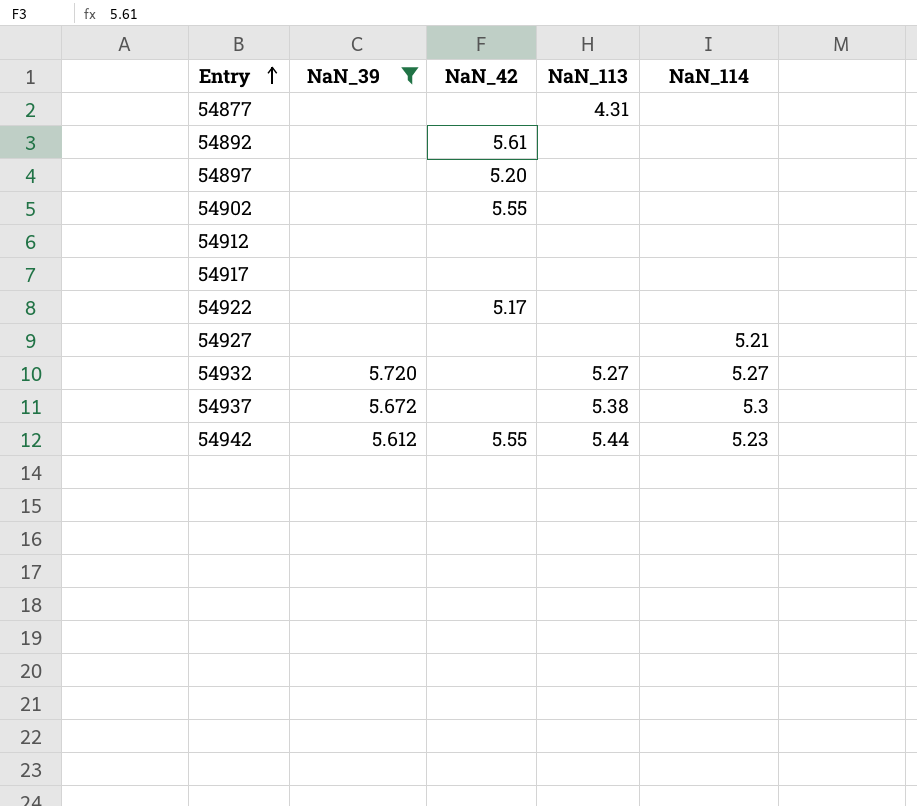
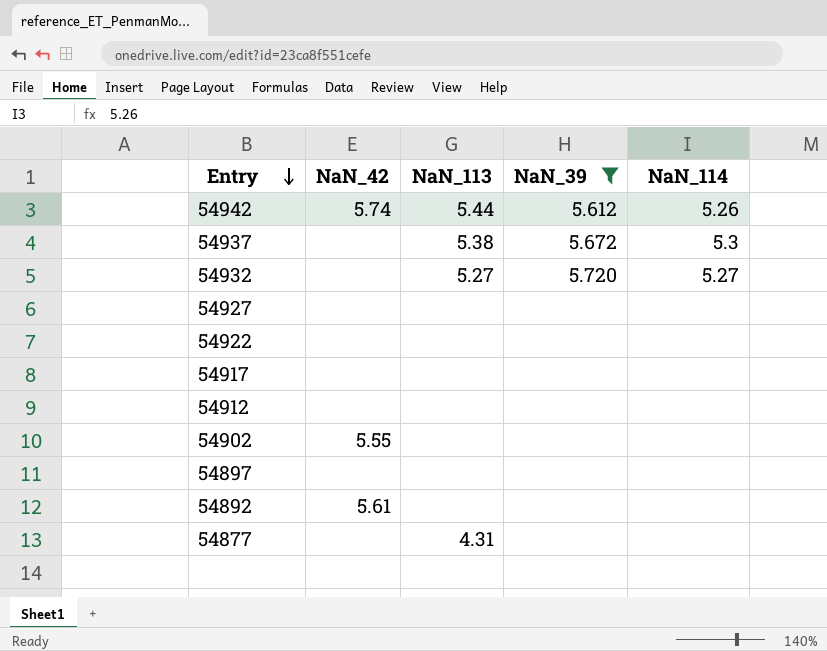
row order: Entry ascending -> Entry descending
column NaN_39 | position: 2 -> 4
54942 | NaN_42: 5.55 -> 5.74
54942 | NaN_114: 5.23 -> 5.26
54927 | NaN_114: 5.21 -> none
54922 | NaN_42: 5.17 -> none
54897 | NaN_42: 5.20 -> none

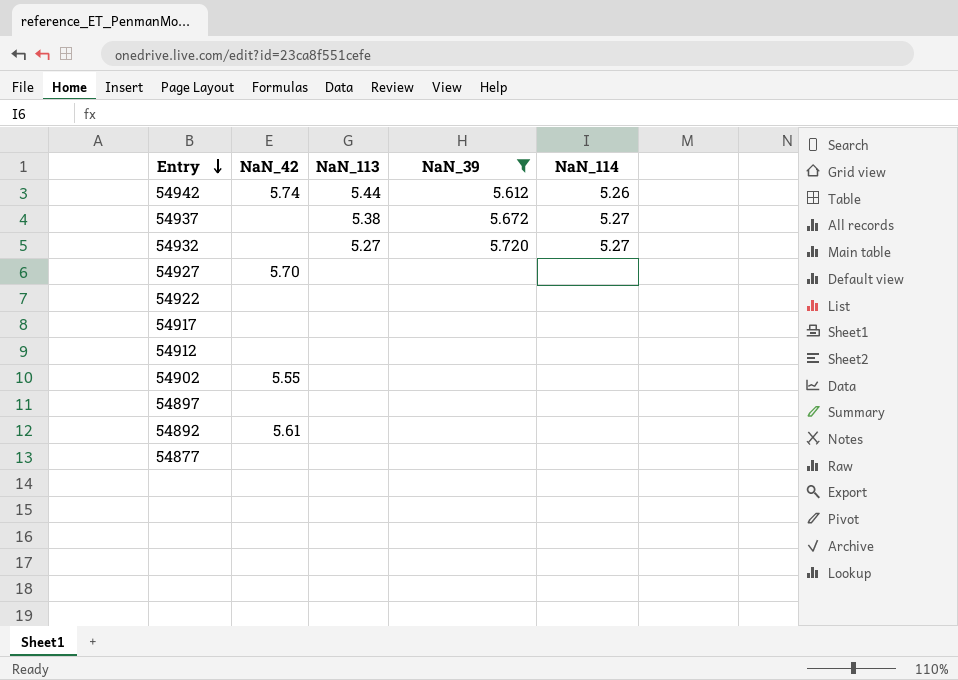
54937 | NaN_114: 5.3 -> 5.27
54927 | NaN_42: none -> 5.70
54877 | NaN_113: 4.31 -> none

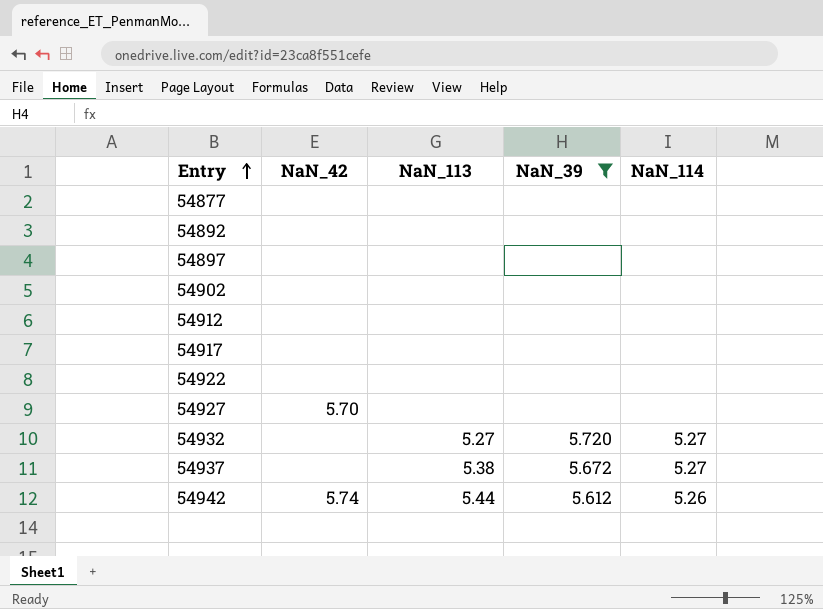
row order: Entry descending -> Entry ascending
54892 | NaN_42: 5.61 -> none
54902 | NaN_42: 5.55 -> none

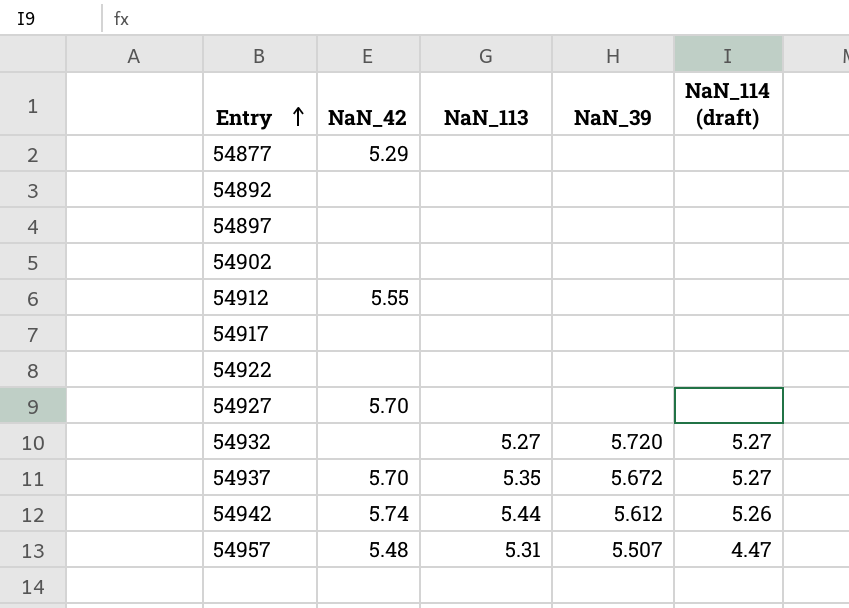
filter: NaN_39 != 5.507 -> none
column name: NaN_114 -> NaN_114 (draft)
54877 | NaN_42: none -> 5.29
54912 | NaN_42: none -> 5.55
54937 | NaN_42: none -> 5.70
54937 | NaN_113: 5.38 -> 5.35

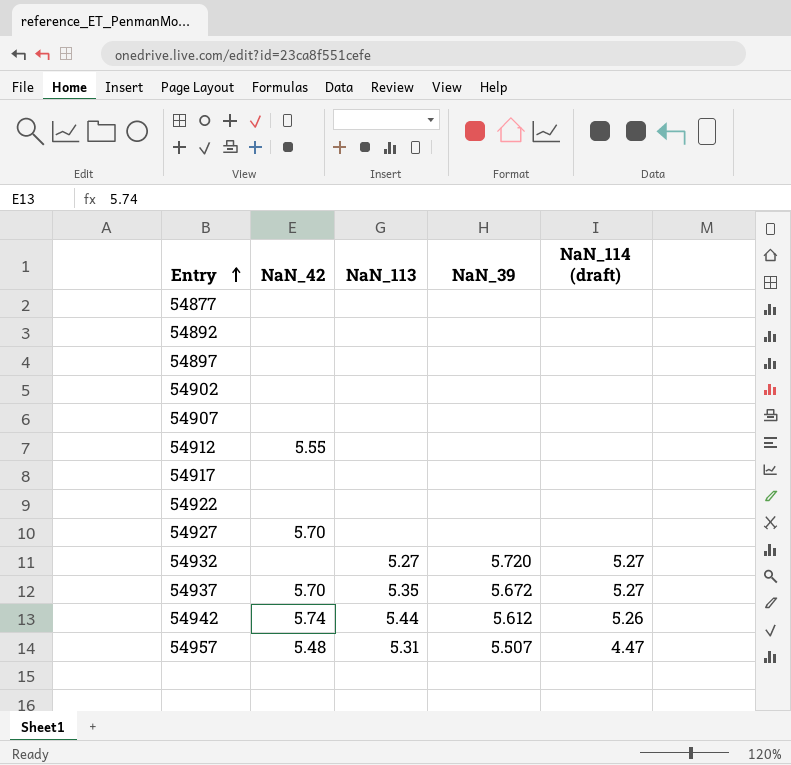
54877 | NaN_42: 5.29 -> none
row 54907: none -> none | none | none | none

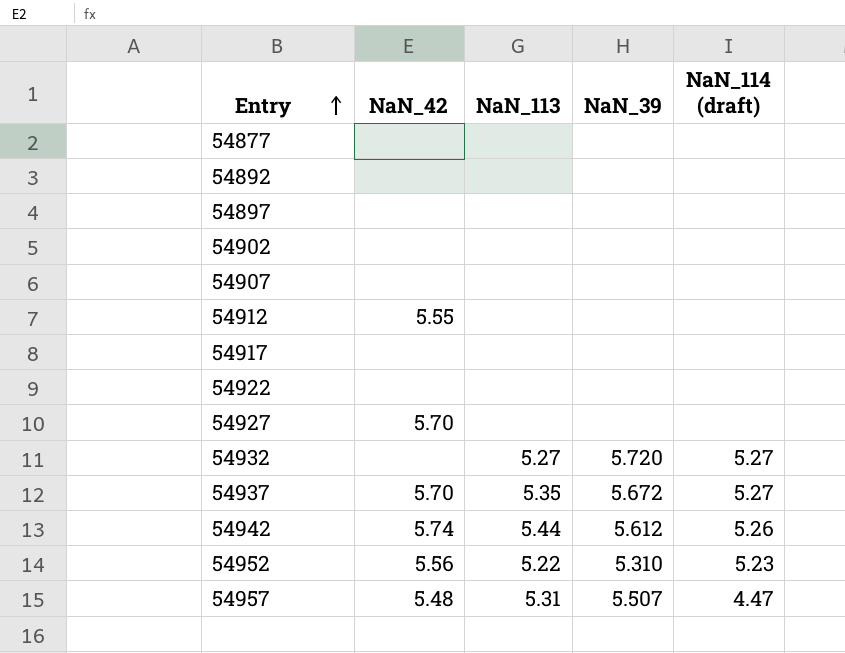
row 54952: none -> 5.56 | 5.22 | 5.310 | 5.23

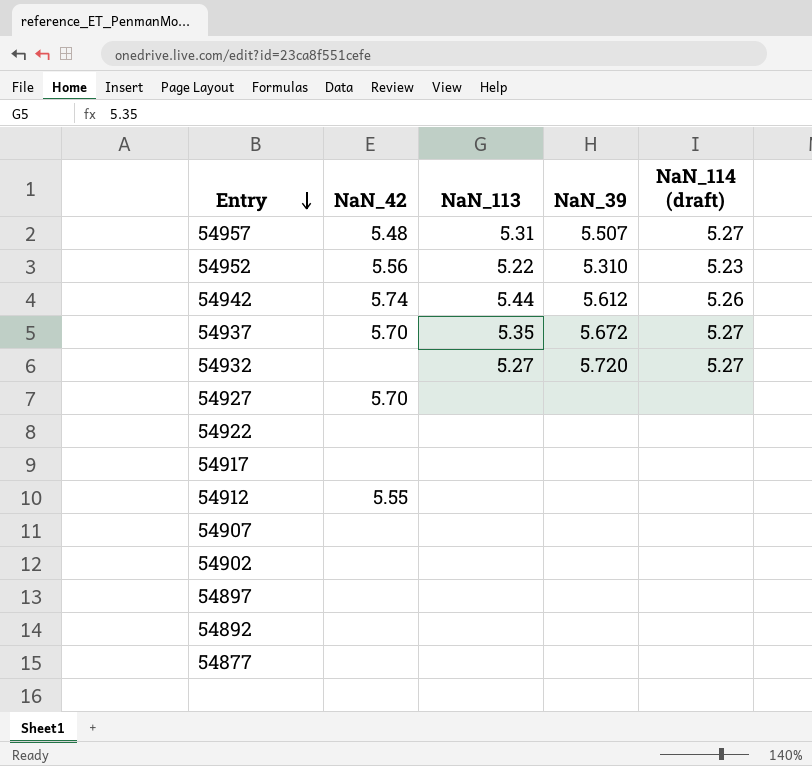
row order: Entry ascending -> Entry descending
54957 | NaN_114 (draft): 4.47 -> 5.27

